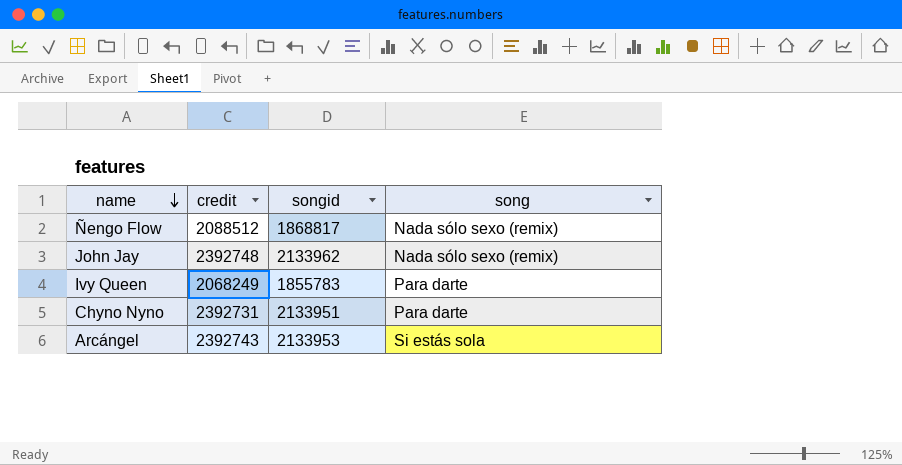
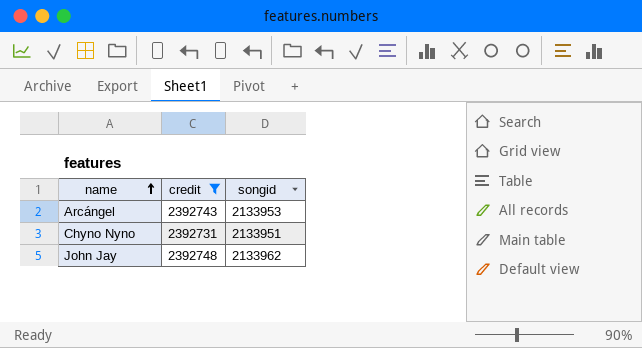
filter: none -> credit >= 2392731
row order: name descending -> name ascending
column song | position: 4 -> none

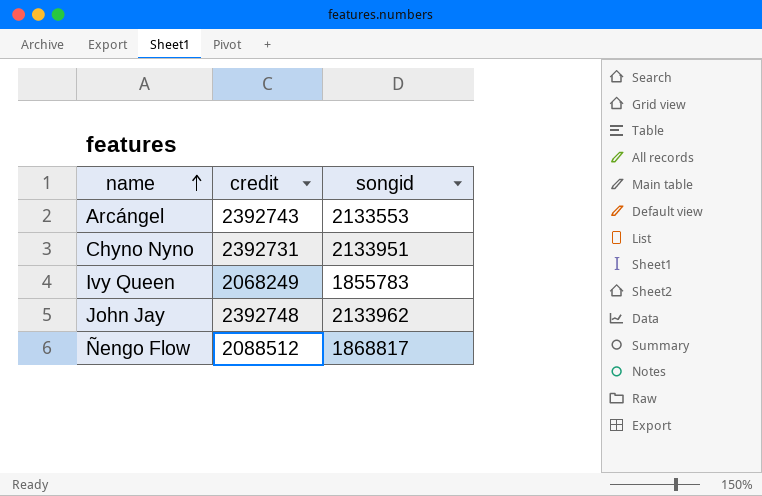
filter: credit >= 2392731 -> none
Arcángel | songid: 2133953 -> 2133553

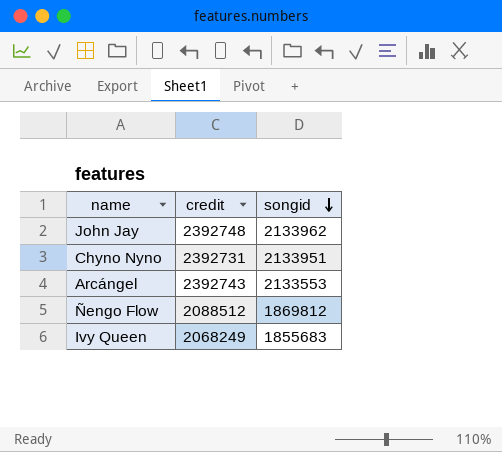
row order: name ascending -> songid descending
Ñengo Flow | songid: 1868817 -> 1869812
Ivy Queen | songid: 1855783 -> 1855683

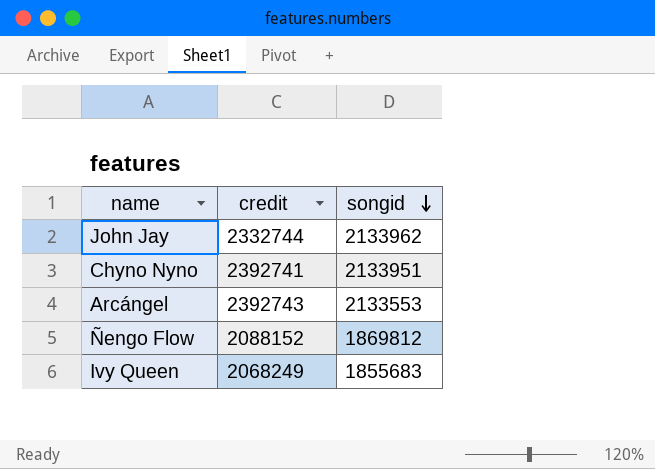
John Jay | credit: 2392748 -> 2332744
Chyno Nyno | credit: 2392731 -> 2392741
Ñengo Flow | credit: 2088512 -> 2088152

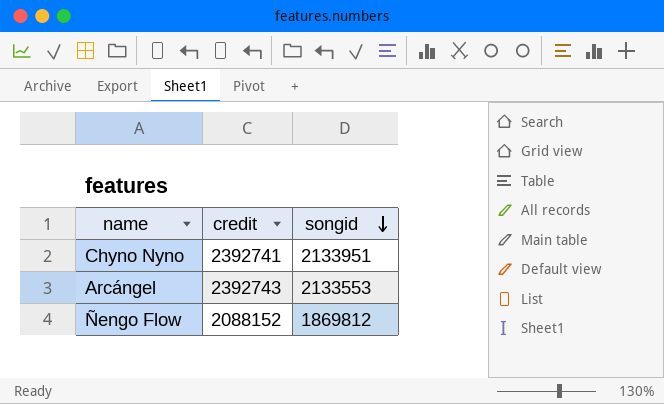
row John Jay: 2332744 | 2133962 -> none
row Ivy Queen: 2068249 | 1855683 -> none

